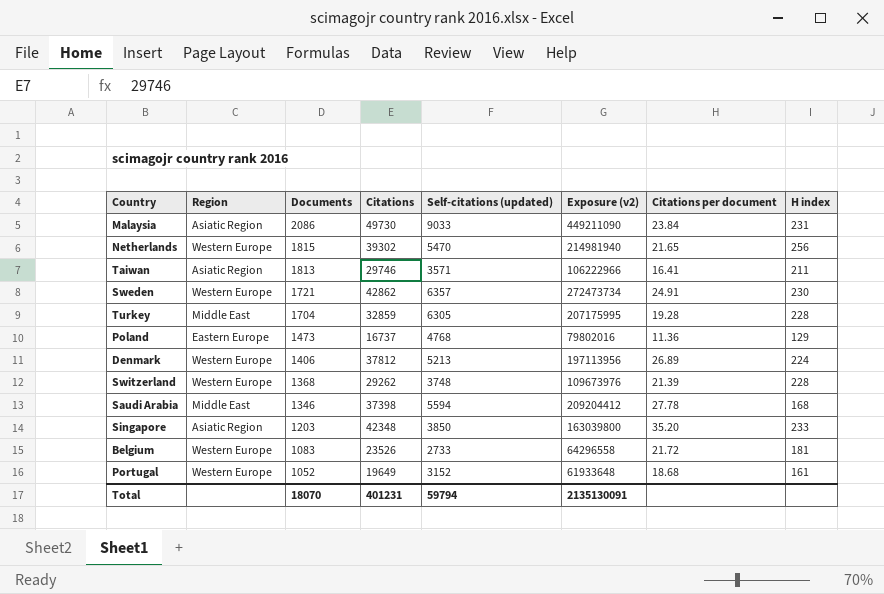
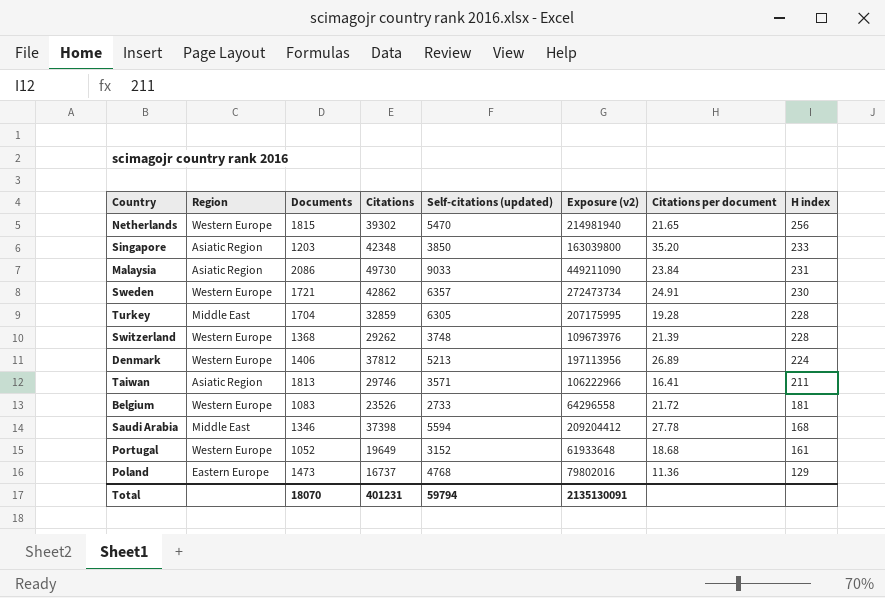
row order: Documents descending -> H index descending

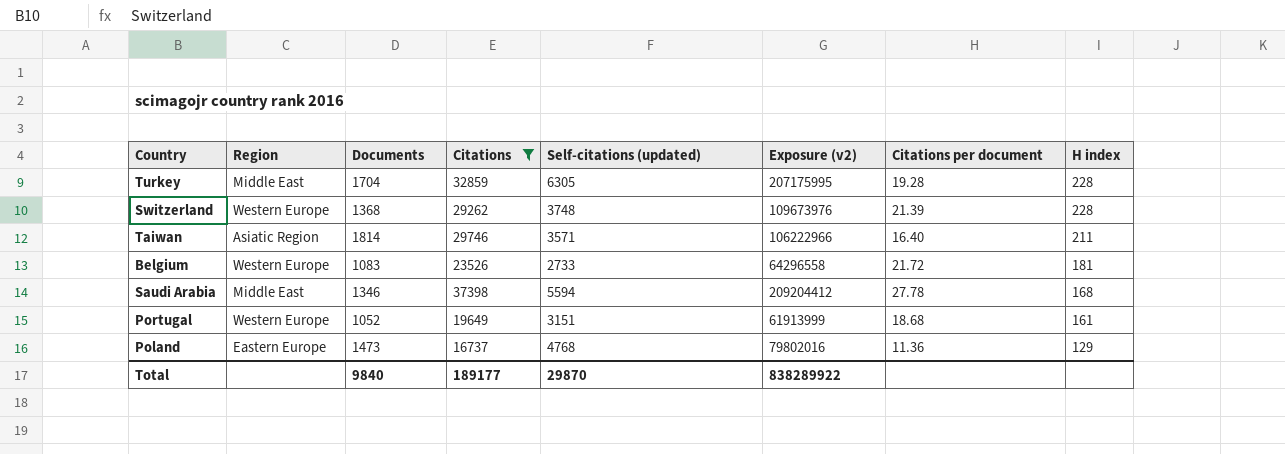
filter: none -> Citations <= 37398
Taiwan | Documents: 1813 -> 1814
Taiwan | Citations per document: 16.41 -> 16.40
Portugal | Self-citations (updated): 3152 -> 3151
Portugal | Exposure (v2): 61933648 -> 61913999
Total | Documents: 18070 -> 9840
Total | Citations: 401231 -> 189177
Total | Self-citations (updated): 59794 -> 29870
Total | Exposure (v2): 2135130091 -> 838289922

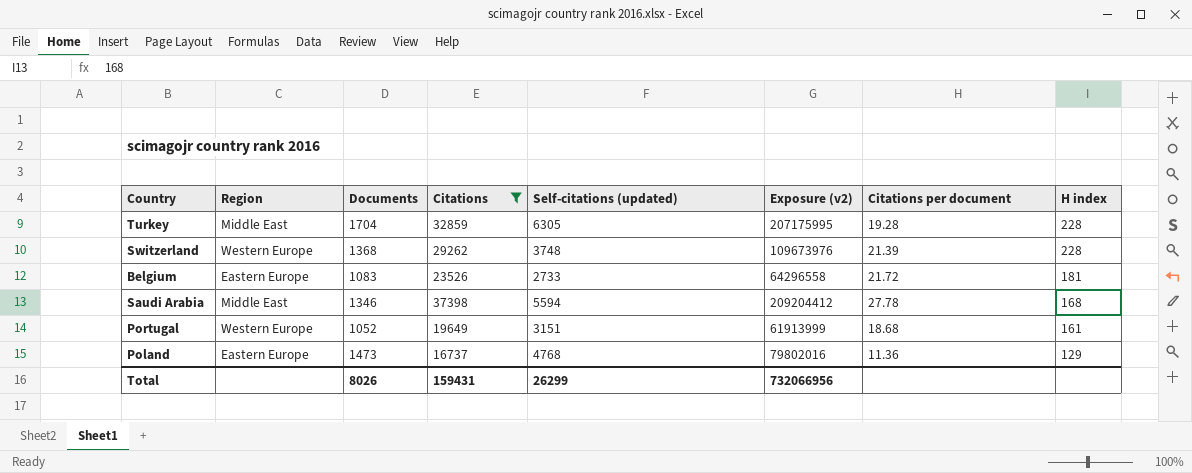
row Taiwan: Asiatic Region | 1814 | 29746 | 3571 | 106222966 | 16.40 | 211 -> none
Belgium | Region: Western Europe -> Eastern Europe
Total | Documents: 9840 -> 8026
Total | Citations: 189177 -> 159431
Total | Self-citations (updated): 29870 -> 26299
Total | Exposure (v2): 838289922 -> 732066956

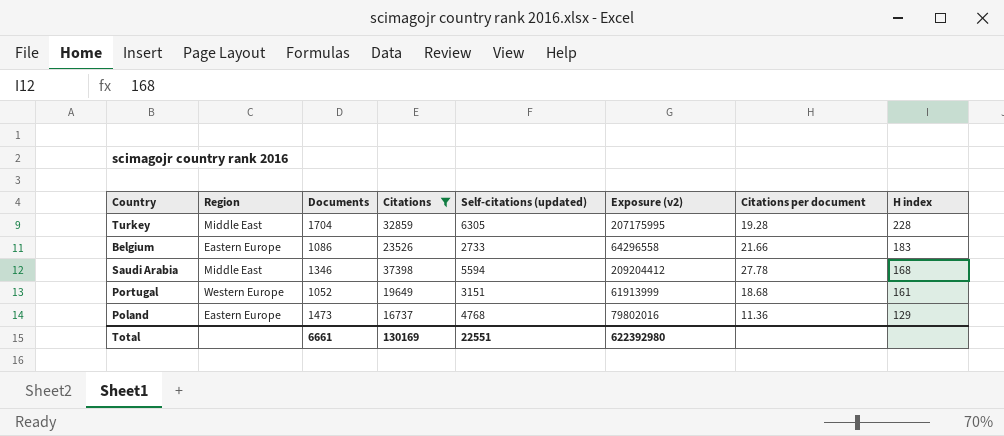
row Switzerland: Western Europe | 1368 | 29262 | 3748 | 109673976 | 21.39 | 228 -> none
Belgium | Documents: 1083 -> 1086
Belgium | Citations per document: 21.72 -> 21.66
Belgium | H index: 181 -> 183
Total | Documents: 8026 -> 6661
Total | Citations: 159431 -> 130169
Total | Self-citations (updated): 26299 -> 22551
Total | Exposure (v2): 732066956 -> 622392980

